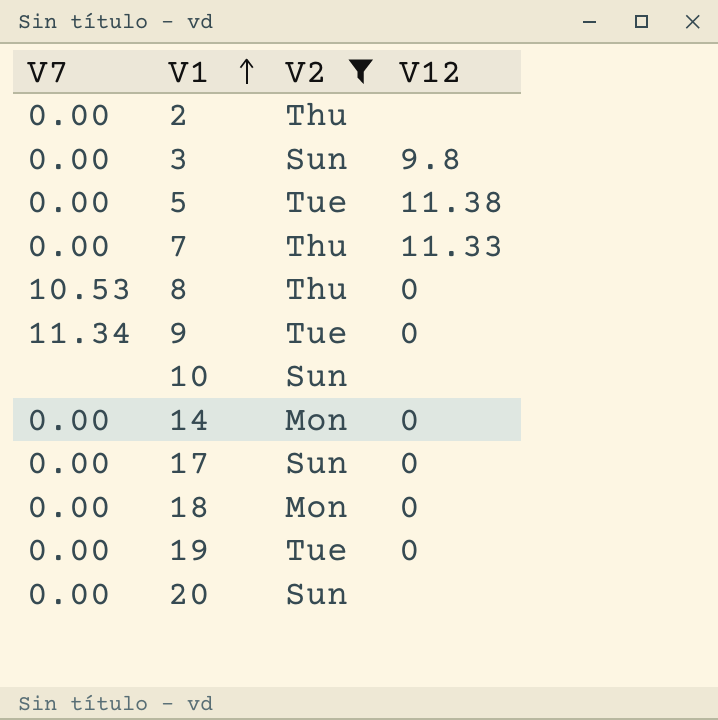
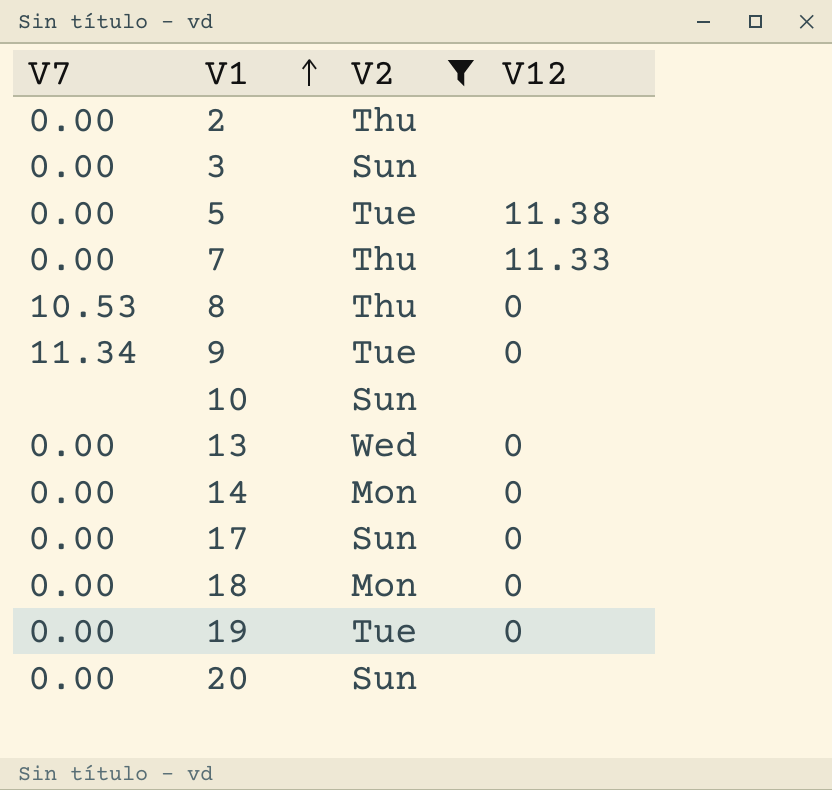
3 | V12: 9.8 -> none
row 13: none -> 0.00 | Wed | 0

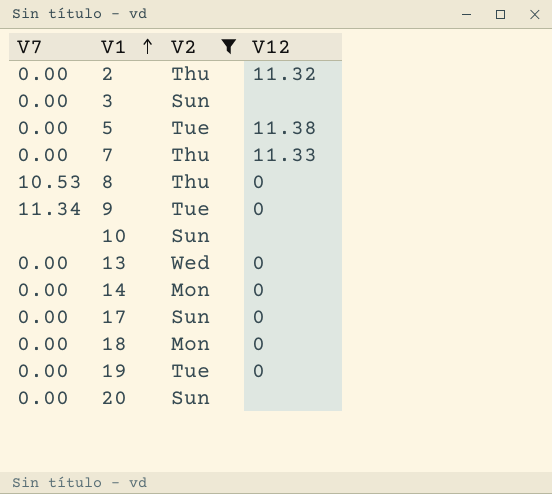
2 | V12: none -> 11.32

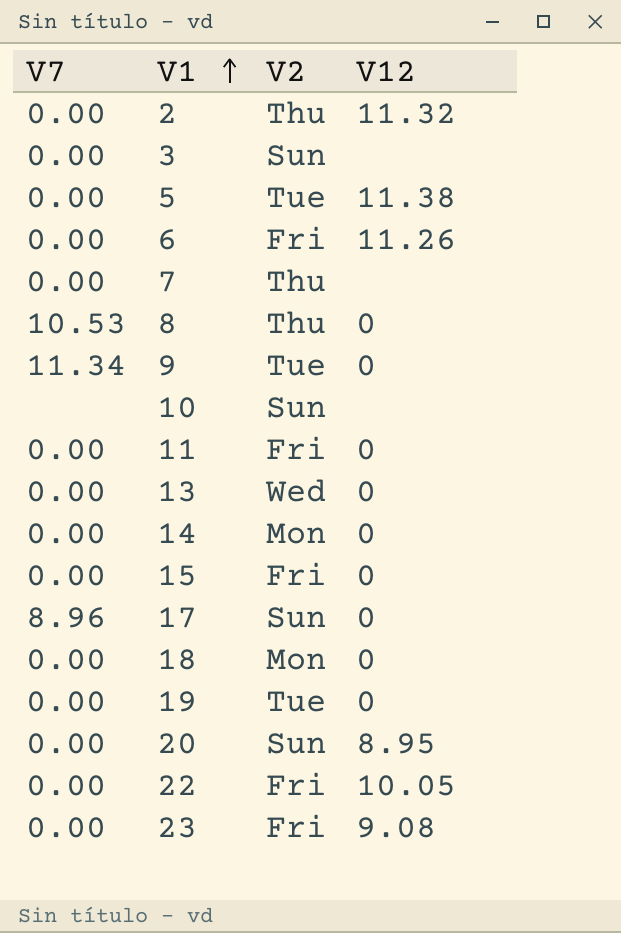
filter: V2 != Fri -> none
7 | V12: 11.33 -> none
17 | V7: 0.00 -> 8.96
20 | V12: none -> 8.95

